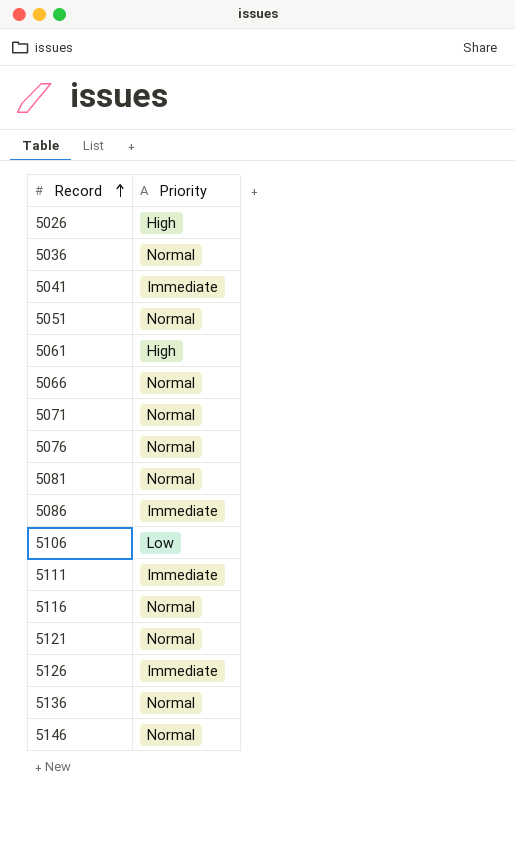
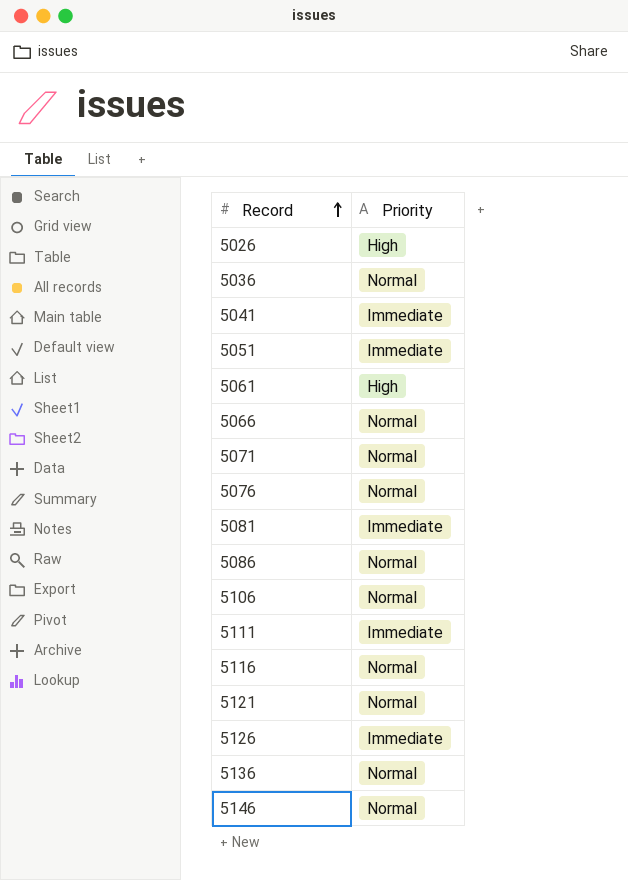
5051 | Priority: Normal -> Immediate
5081 | Priority: Normal -> Immediate
5086 | Priority: Immediate -> Normal
5106 | Priority: Low -> Normal

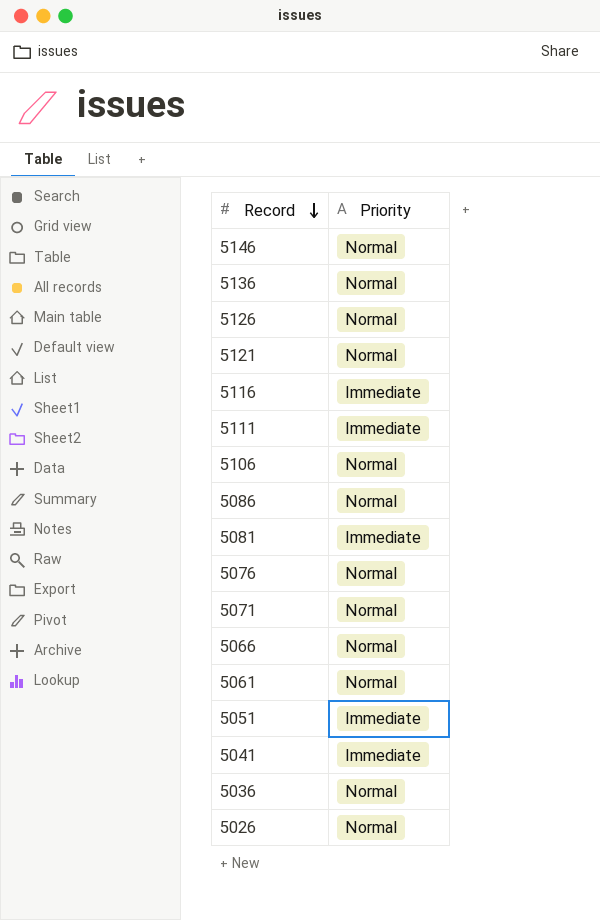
row order: Record ascending -> Record descending
5126 | Priority: Immediate -> Normal
5116 | Priority: Normal -> Immediate
5061 | Priority: High -> Normal
5026 | Priority: High -> Normal

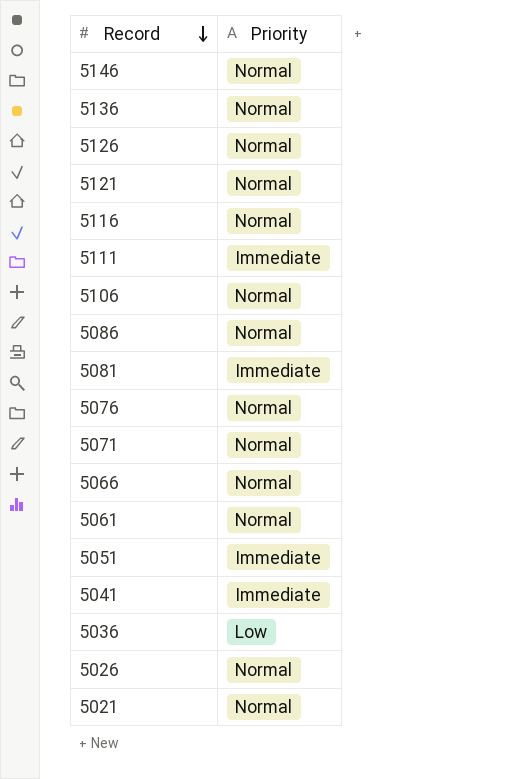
5116 | Priority: Immediate -> Normal
5036 | Priority: Normal -> Low
row 5021: none -> Normal

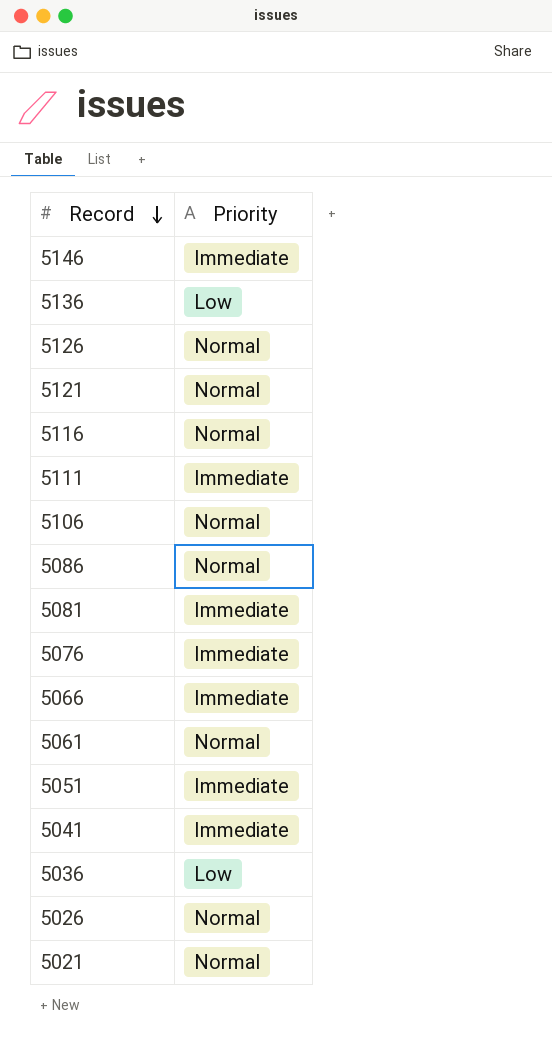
row 5071: Normal -> none
5146 | Priority: Normal -> Immediate
5136 | Priority: Normal -> Low
5076 | Priority: Normal -> Immediate
5066 | Priority: Normal -> Immediate

